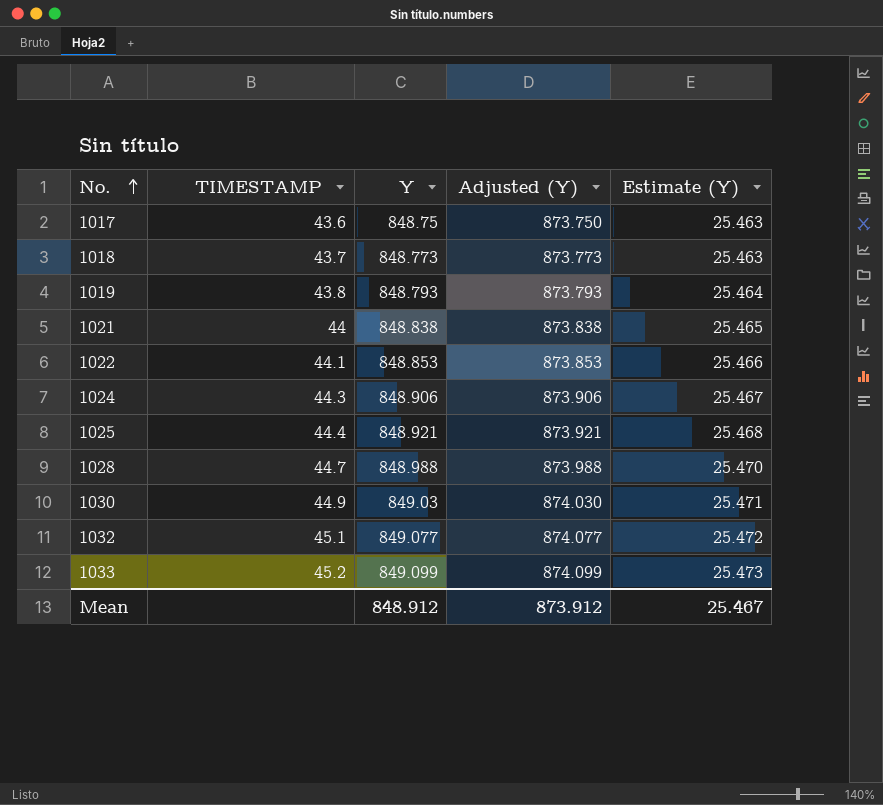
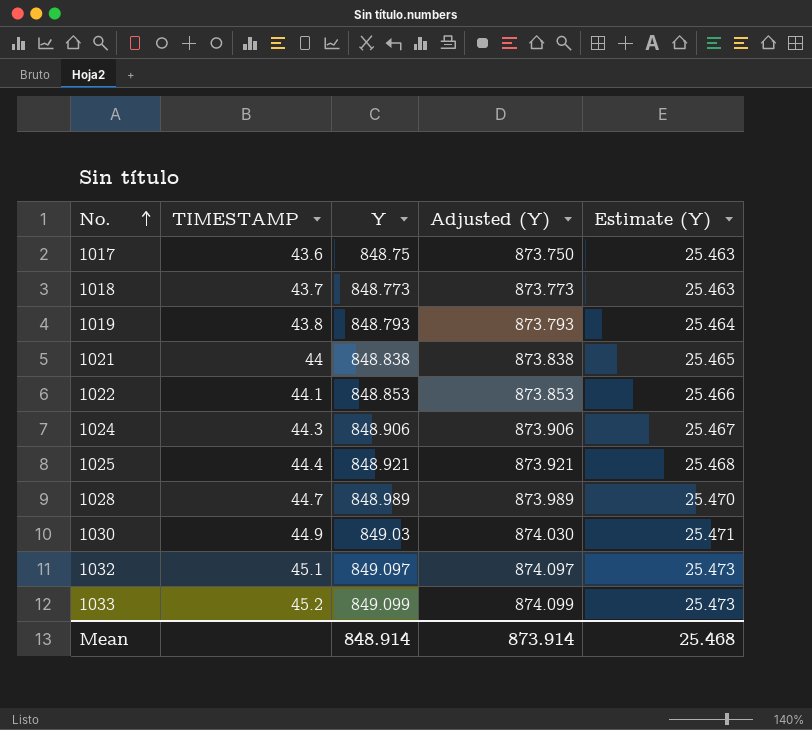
1028 | Y: 848.988 -> 848.989
1028 | Adjusted (Y): 873.988 -> 873.989
1032 | Y: 849.077 -> 849.097
1032 | Adjusted (Y): 874.077 -> 874.097
1032 | Estimate (Y): 25.472 -> 25.473
Mean | Y: 848.912 -> 848.914
Mean | Adjusted (Y): 873.912 -> 873.914
Mean | Estimate (Y): 25.467 -> 25.468

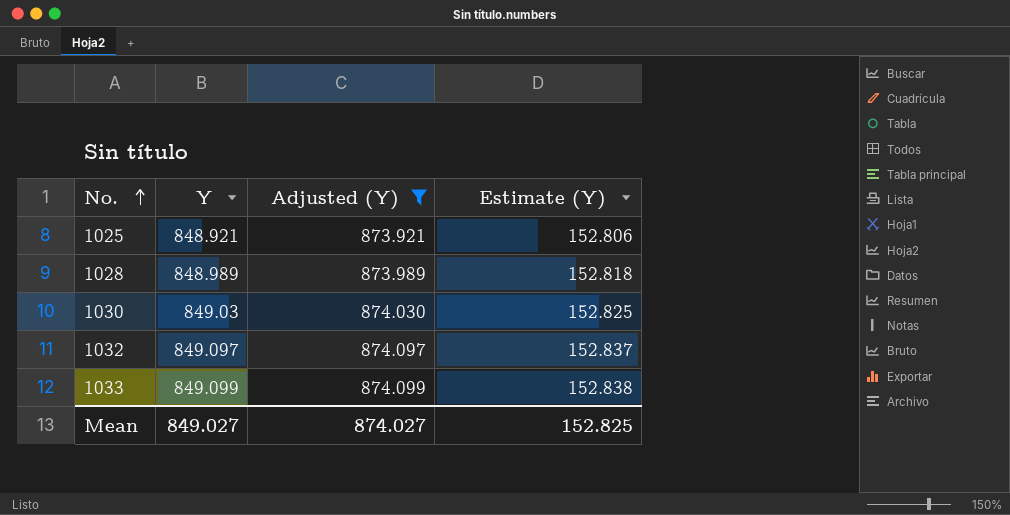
filter: none -> Adjusted (Y) >= 873.921
column TIMESTAMP | position: 2 -> none
column Estimate (Y) | formula: [Y] * 0.03 -> [Y] * 0.18
Mean | Y: 848.914 -> 849.027
Mean | Adjusted (Y): 873.914 -> 874.027
Mean | Estimate (Y): 25.468 -> 152.825

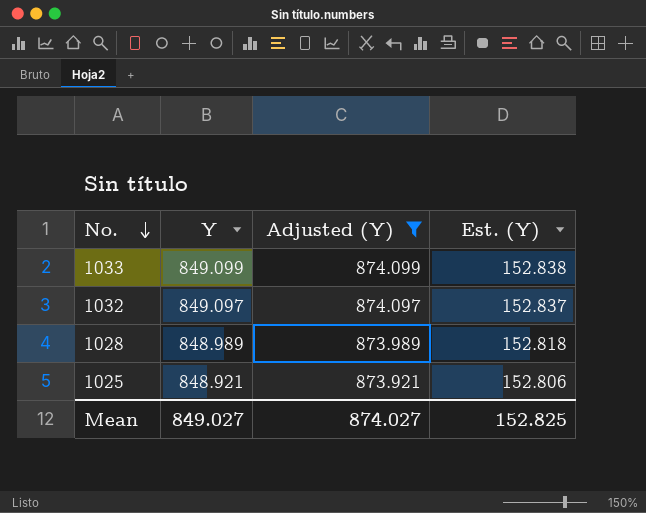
row order: No. ascending -> No. descending
column name: Estimate (Y) -> Est. (Y)
row 1030: 849.03 | 874.030 | 152.825 -> none

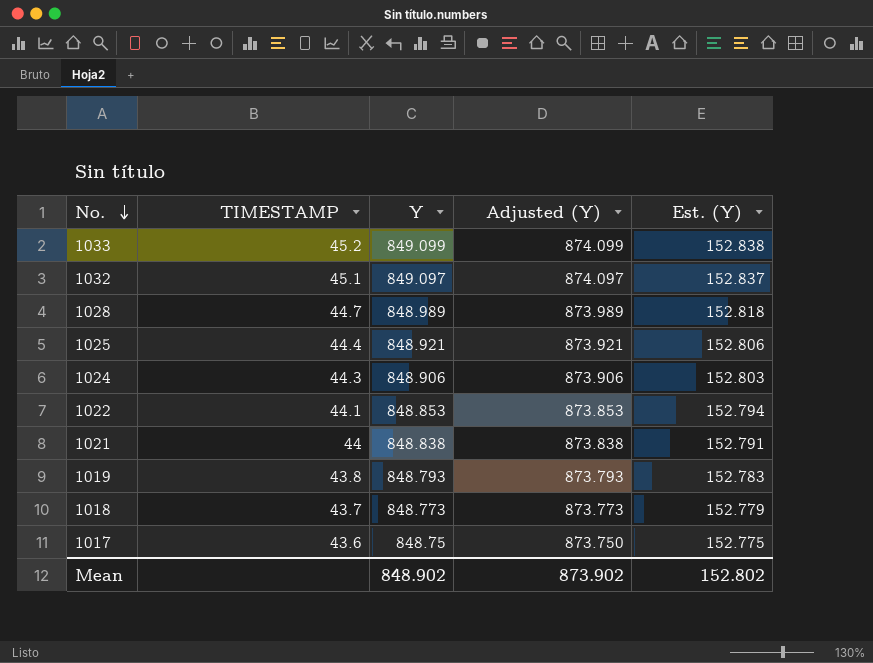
filter: Adjusted (Y) >= 873.921 -> none
column TIMESTAMP | position: none -> 2
Mean | Y: 849.027 -> 848.902
Mean | Adjusted (Y): 874.027 -> 873.902
Mean | Est. (Y): 152.825 -> 152.802

